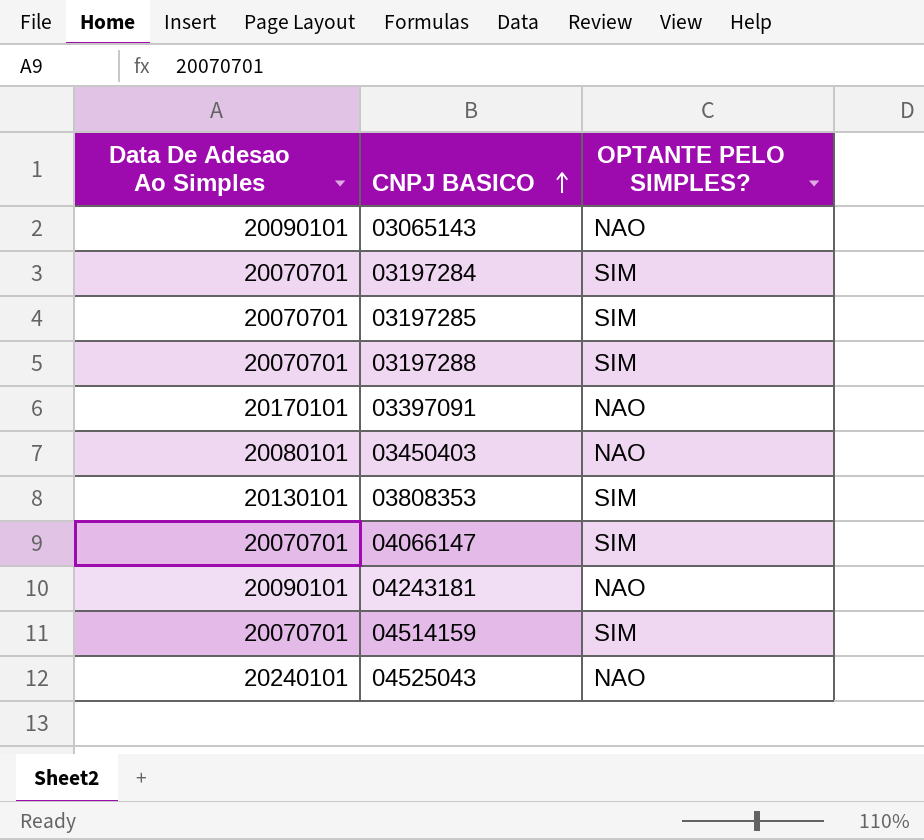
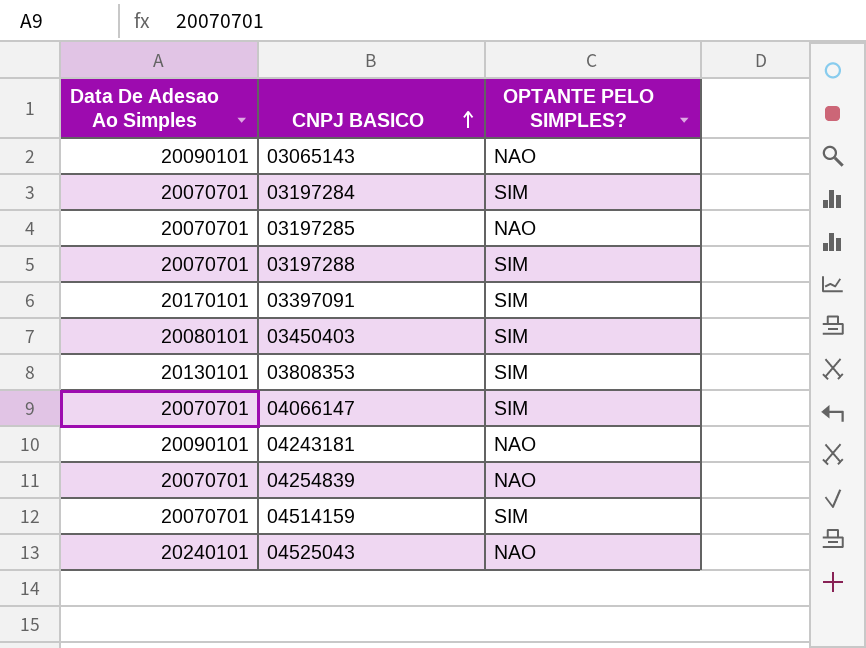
03197285 | OPTANTE PELO SIMPLES?: SIM -> NAO
03397091 | OPTANTE PELO SIMPLES?: NAO -> SIM
03450403 | OPTANTE PELO SIMPLES?: NAO -> SIM
row 04254839: none -> 20070701 | NAO

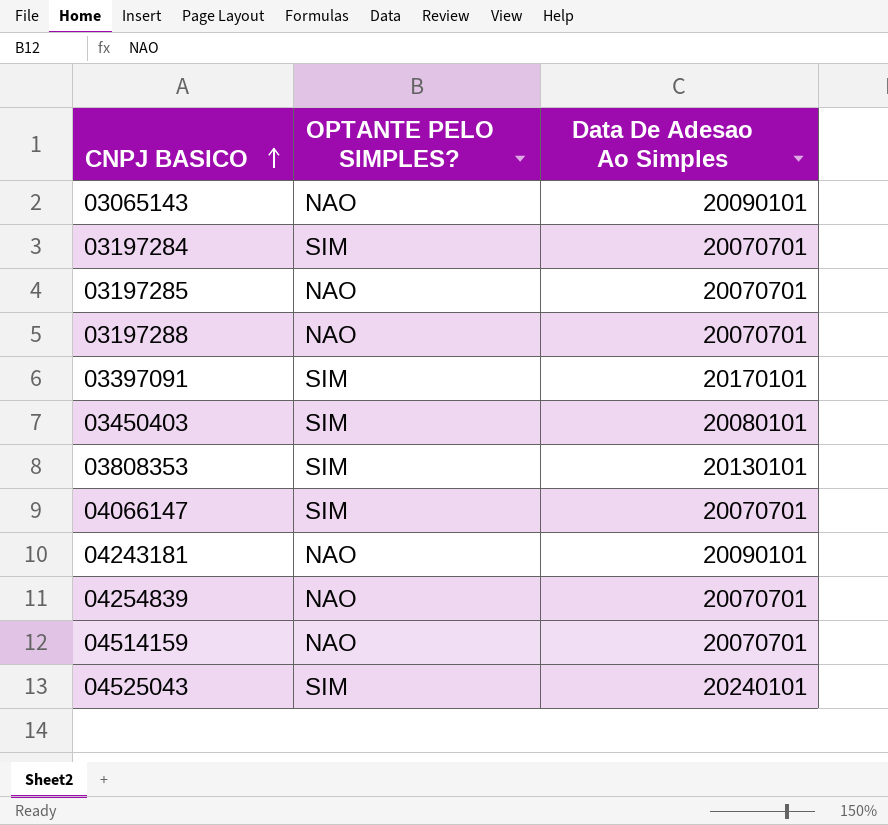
column Data De Adesao Ao Simples | position: 1 -> 3
03197288 | OPTANTE PELO SIMPLES?: SIM -> NAO
04514159 | OPTANTE PELO SIMPLES?: SIM -> NAO
04525043 | OPTANTE PELO SIMPLES?: NAO -> SIM

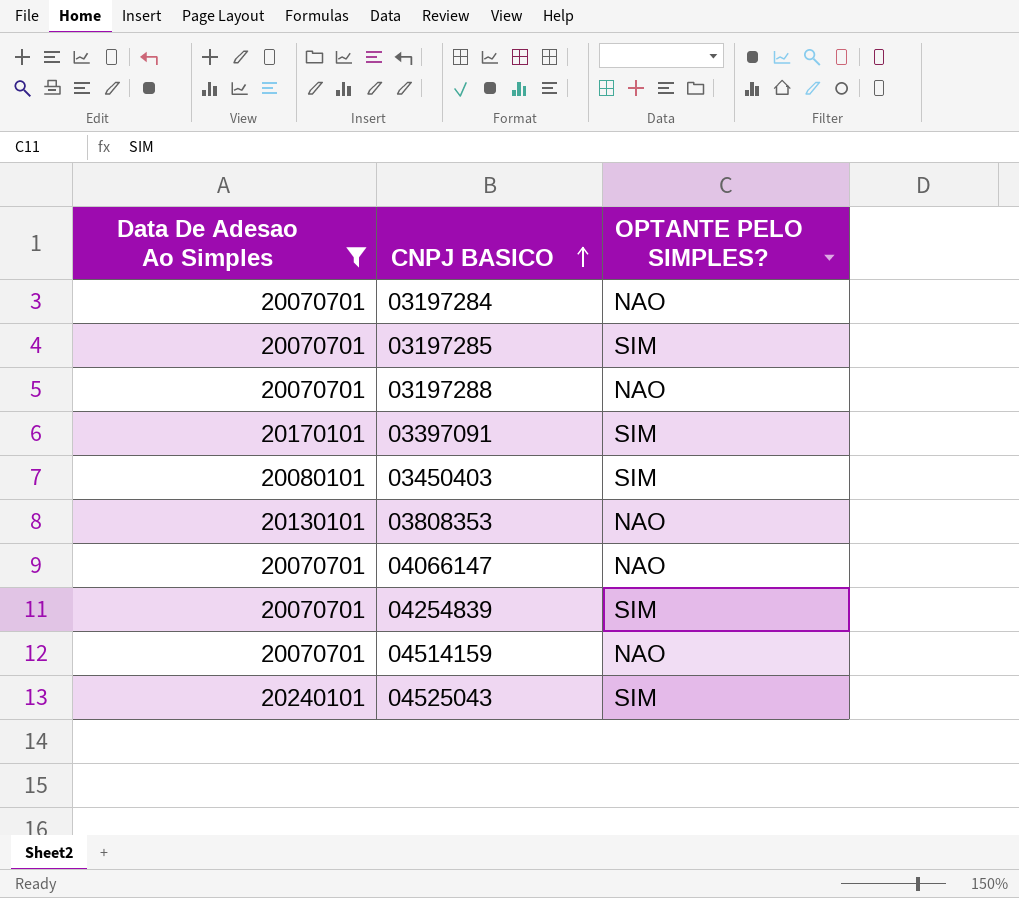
filter: none -> Data De Adesao Ao Simples != 20090101
column Data De Adesao Ao Simples | position: 3 -> 1
03197284 | OPTANTE PELO SIMPLES?: SIM -> NAO
03197285 | OPTANTE PELO SIMPLES?: NAO -> SIM
03808353 | OPTANTE PELO SIMPLES?: SIM -> NAO
04066147 | OPTANTE PELO SIMPLES?: SIM -> NAO
04254839 | OPTANTE PELO SIMPLES?: NAO -> SIM

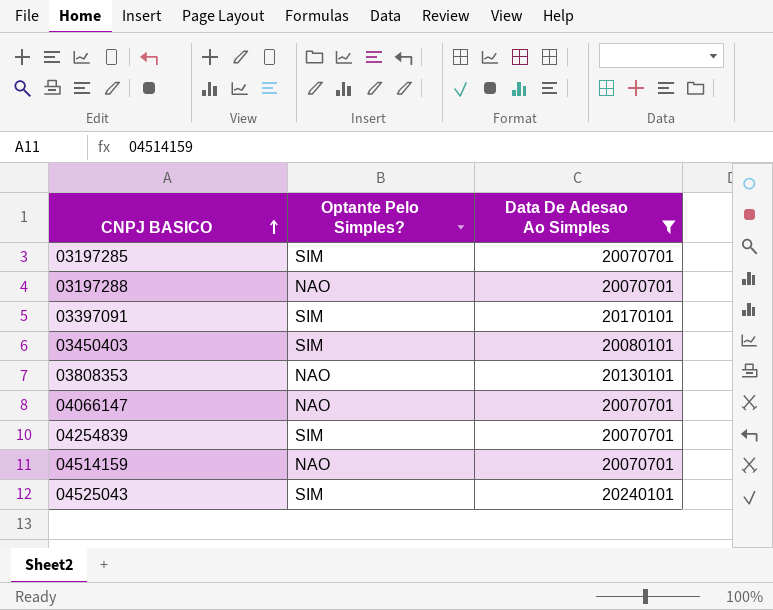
column name: OPTANTE PELO SIMPLES? -> Optante Pelo Simples?
column Data De Adesao Ao Simples | position: 1 -> 3
row 03197284: 20070701 | NAO -> none

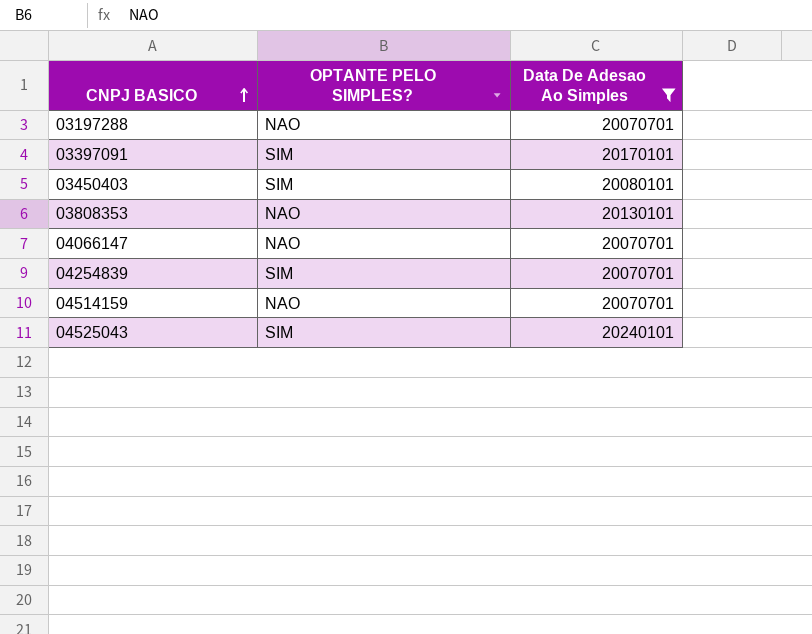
column name: Optante Pelo Simples? -> OPTANTE PELO SIMPLES?
row 03197285: SIM | 20070701 -> none

